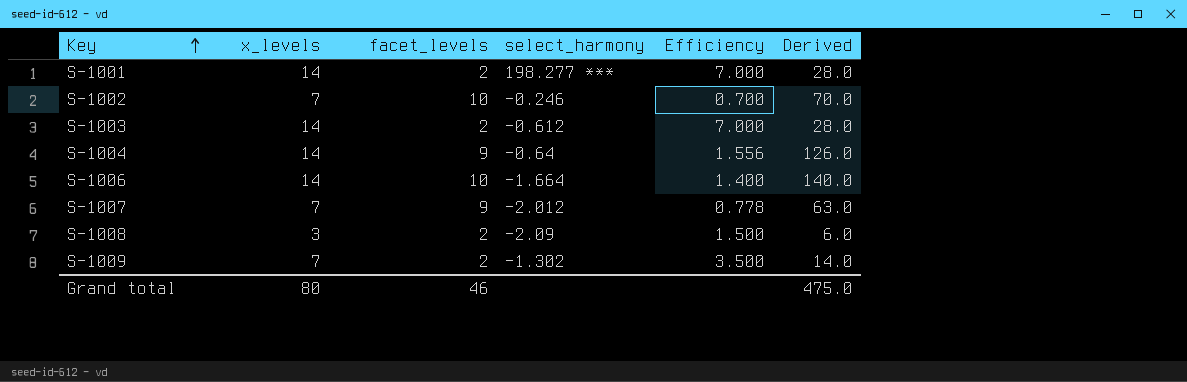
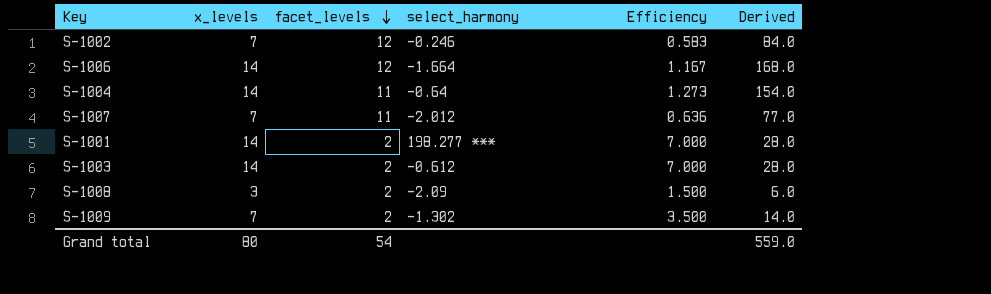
row order: Key ascending -> facet_levels descending
S-1002 | facet_levels: 10 -> 12
S-1002 | Efficiency: 0.700 -> 0.583
S-1002 | Derived: 70.0 -> 84.0
S-1006 | facet_levels: 10 -> 12
S-1006 | Efficiency: 1.400 -> 1.167
S-1006 | Derived: 140.0 -> 168.0
S-1004 | facet_levels: 9 -> 11
S-1004 | Efficiency: 1.556 -> 1.273
S-1004 | Derived: 126.0 -> 154.0
S-1007 | facet_levels: 9 -> 11
S-1007 | Efficiency: 0.778 -> 0.636
S-1007 | Derived: 63.0 -> 77.0
Grand total | facet_levels: 46 -> 54
Grand total | Derived: 475.0 -> 559.0

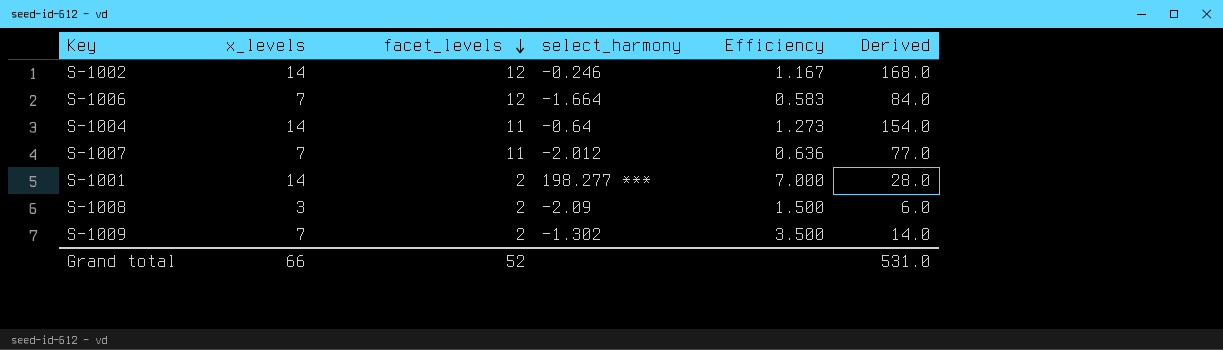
row S-1003: 14 | 2 | -0.612 | 7.000 | 28.0 -> none
S-1002 | x_levels: 7 -> 14
S-1002 | Efficiency: 0.583 -> 1.167
S-1002 | Derived: 84.0 -> 168.0
S-1006 | x_levels: 14 -> 7
S-1006 | Efficiency: 1.167 -> 0.583
S-1006 | Derived: 168.0 -> 84.0
Grand total | x_levels: 80 -> 66
Grand total | facet_levels: 54 -> 52
Grand total | Derived: 559.0 -> 531.0

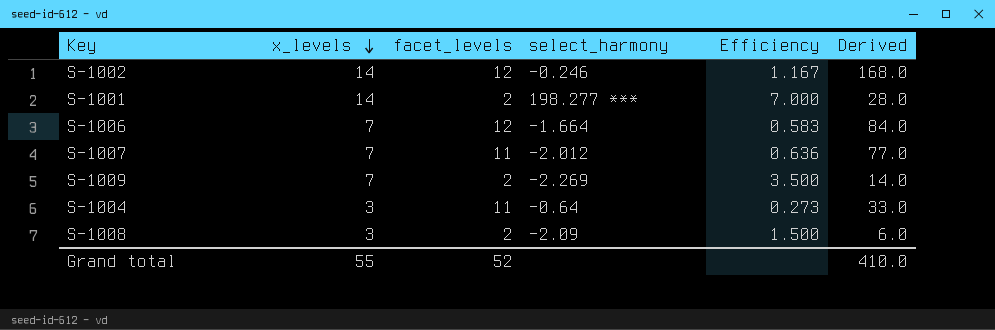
row order: facet_levels descending -> x_levels descending
S-1009 | select_harmony: -1.302 -> -2.269
S-1004 | x_levels: 14 -> 3
S-1004 | Efficiency: 1.273 -> 0.273
S-1004 | Derived: 154.0 -> 33.0
Grand total | x_levels: 66 -> 55
Grand total | Derived: 531.0 -> 410.0

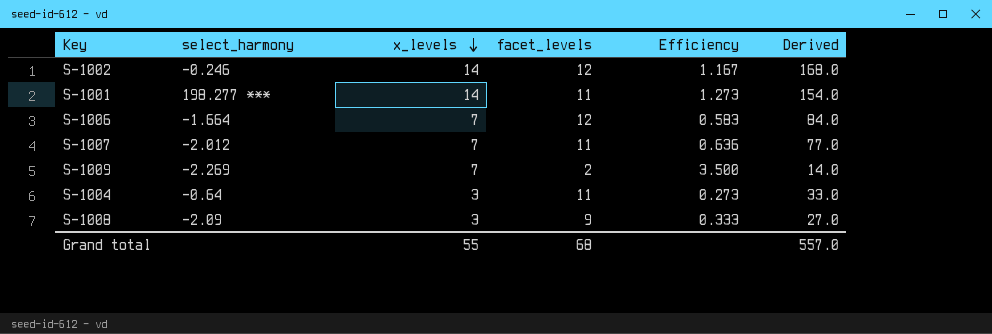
column select_harmony | position: 4 -> 2
S-1001 | facet_levels: 2 -> 11
S-1001 | Efficiency: 7.000 -> 1.273
S-1001 | Derived: 28.0 -> 154.0
S-1008 | facet_levels: 2 -> 9
S-1008 | Efficiency: 1.500 -> 0.333
S-1008 | Derived: 6.0 -> 27.0
Grand total | facet_levels: 52 -> 68
Grand total | Derived: 410.0 -> 557.0

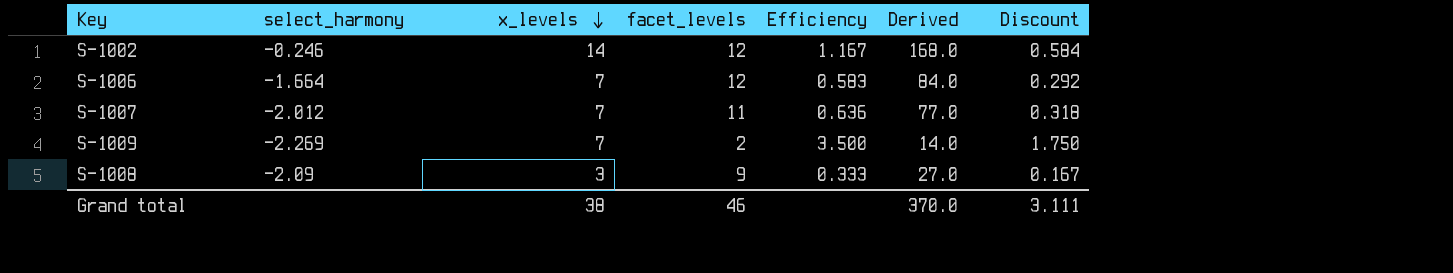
column Discount | formula: none -> [Efficiency] * 0.5
row S-1001: 198.277 *** | 14 | 11 | 1.273 | 154.0 -> none
row S-1004: -0.64 | 3 | 11 | 0.273 | 33.0 -> none
Grand total | x_levels: 55 -> 38
Grand total | facet_levels: 68 -> 46
Grand total | Derived: 557.0 -> 370.0

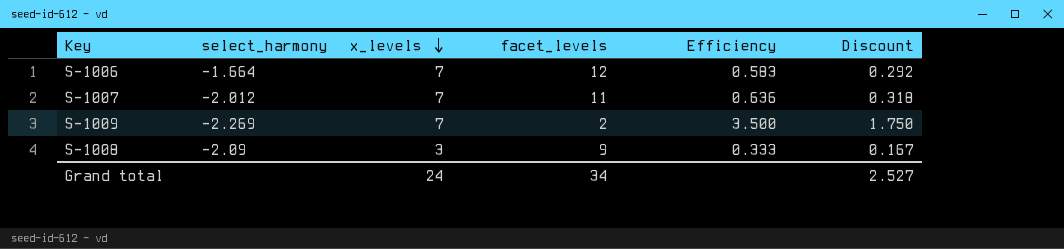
column Derived | formula: [x_levels] * [facet_levels] -> none
row S-1002: -0.246 | 14 | 12 | 1.167 | 168.0 | 0.584 -> none
Grand total | x_levels: 38 -> 24
Grand total | facet_levels: 46 -> 34
Grand total | Discount: 3.111 -> 2.527

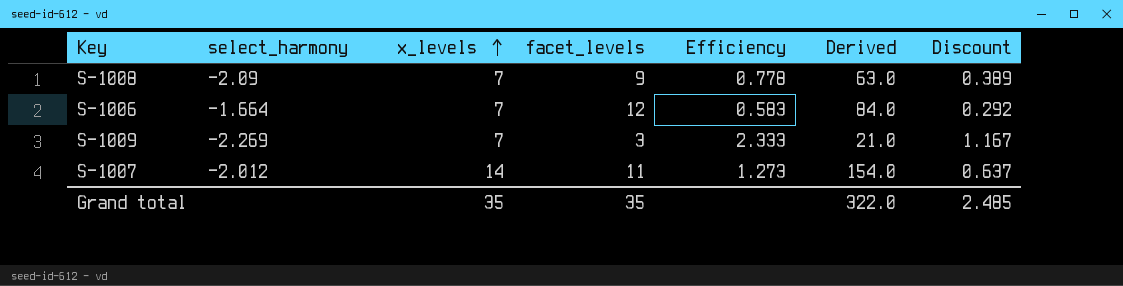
row order: x_levels descending -> x_levels ascending
column Derived | formula: none -> [x_levels] * [facet_levels]
S-1008 | x_levels: 3 -> 7
S-1008 | Efficiency: 0.333 -> 0.778
S-1008 | Discount: 0.167 -> 0.389
S-1009 | facet_levels: 2 -> 3
S-1009 | Efficiency: 3.500 -> 2.333
S-1009 | Discount: 1.750 -> 1.167
S-1007 | x_levels: 7 -> 14
S-1007 | Efficiency: 0.636 -> 1.273
S-1007 | Discount: 0.318 -> 0.637
Grand total | x_levels: 24 -> 35
Grand total | facet_levels: 34 -> 35
Grand total | Discount: 2.527 -> 2.485

